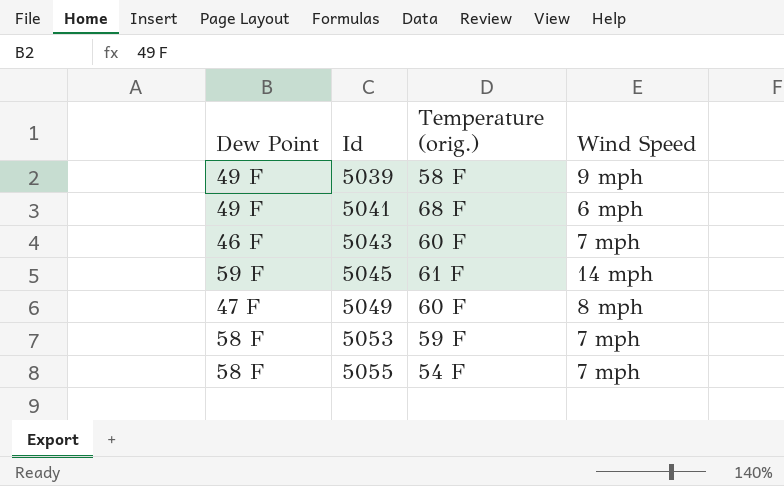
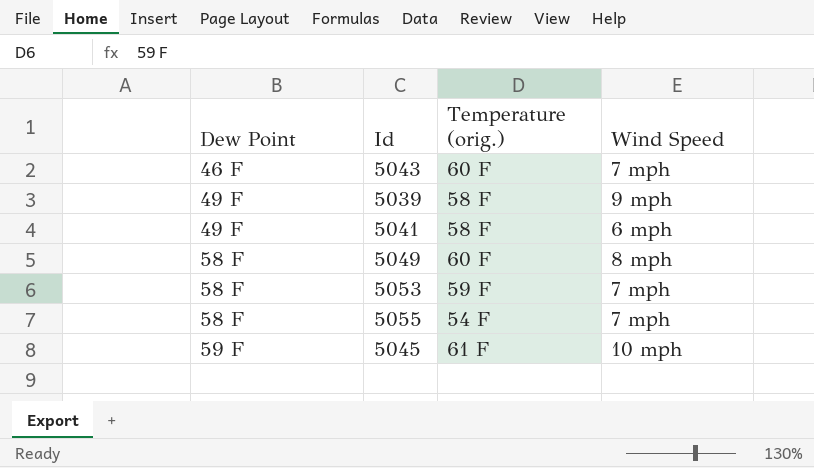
row order: Id ascending -> Dew Point ascending
5041 | Temperature (orig.): 68 F -> 58 F
5049 | Dew Point: 47 F -> 58 F
5045 | Wind Speed: 14 mph -> 10 mph

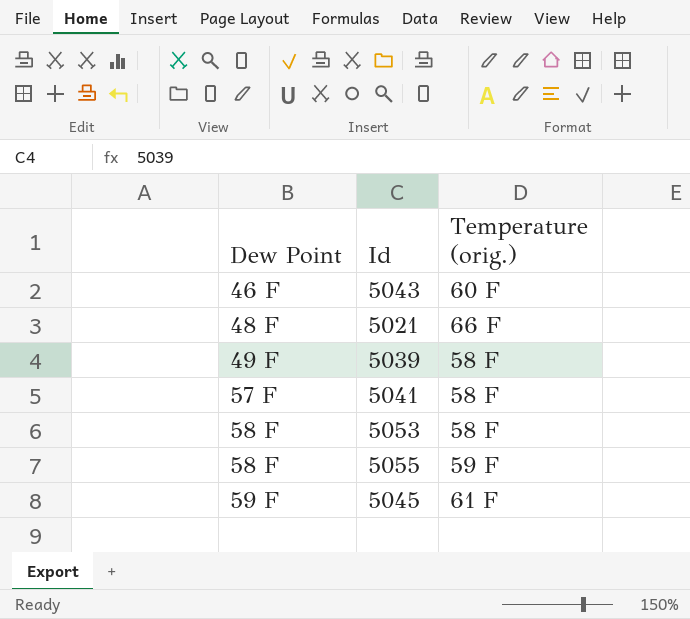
column Wind Speed | position: 4 -> none
row 5049: 58 F | 60 F | 8 mph -> none
row 5021: none -> 48 F | 66 F
5041 | Dew Point: 49 F -> 57 F
5053 | Temperature (orig.): 59 F -> 58 F
5055 | Temperature (orig.): 54 F -> 59 F

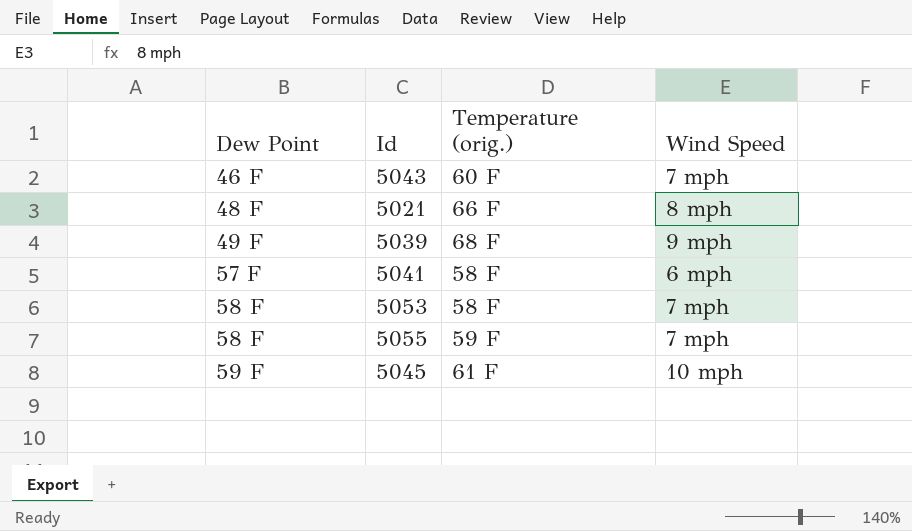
column Wind Speed | position: none -> 4
5039 | Temperature (orig.): 58 F -> 68 F

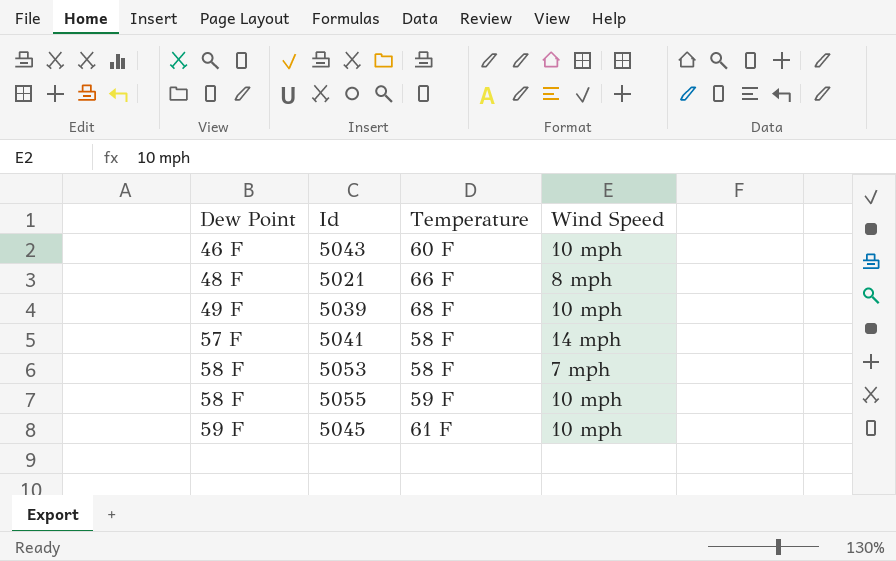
column name: Temperature (orig.) -> Temperature
5043 | Wind Speed: 7 mph -> 10 mph
5039 | Wind Speed: 9 mph -> 10 mph
5041 | Wind Speed: 6 mph -> 14 mph
5055 | Wind Speed: 7 mph -> 10 mph

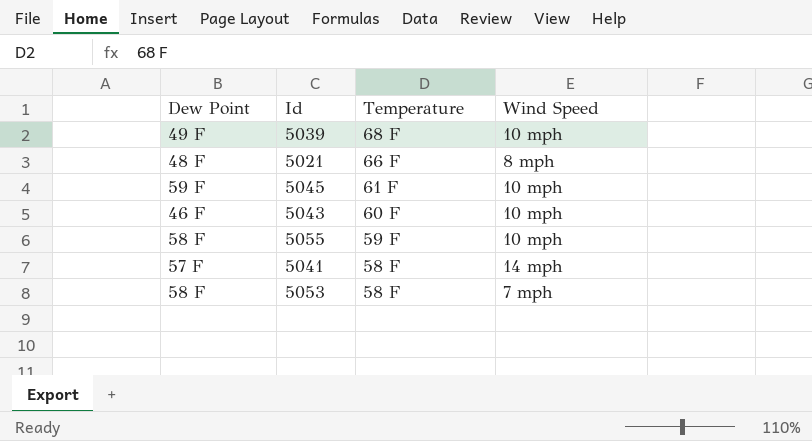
row order: Dew Point ascending -> Temperature descending

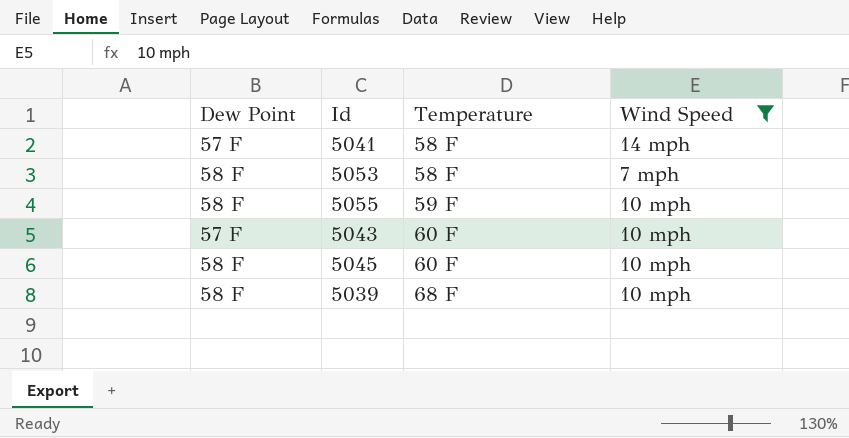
filter: none -> Wind Speed != 8 mph
row order: Temperature descending -> Temperature ascending
5043 | Dew Point: 46 F -> 57 F
5045 | Dew Point: 59 F -> 58 F
5045 | Temperature: 61 F -> 60 F
5039 | Dew Point: 49 F -> 58 F

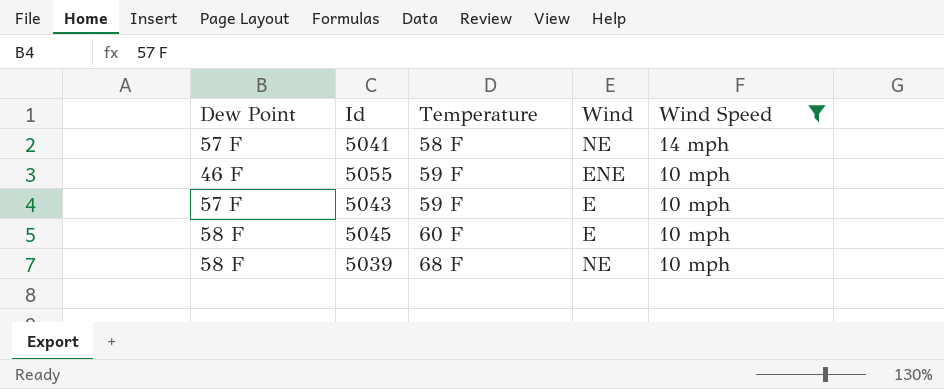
column Wind | position: none -> 4
row 5053: 58 F | 58 F | 7 mph -> none
5055 | Dew Point: 58 F -> 46 F
5043 | Temperature: 60 F -> 59 F

